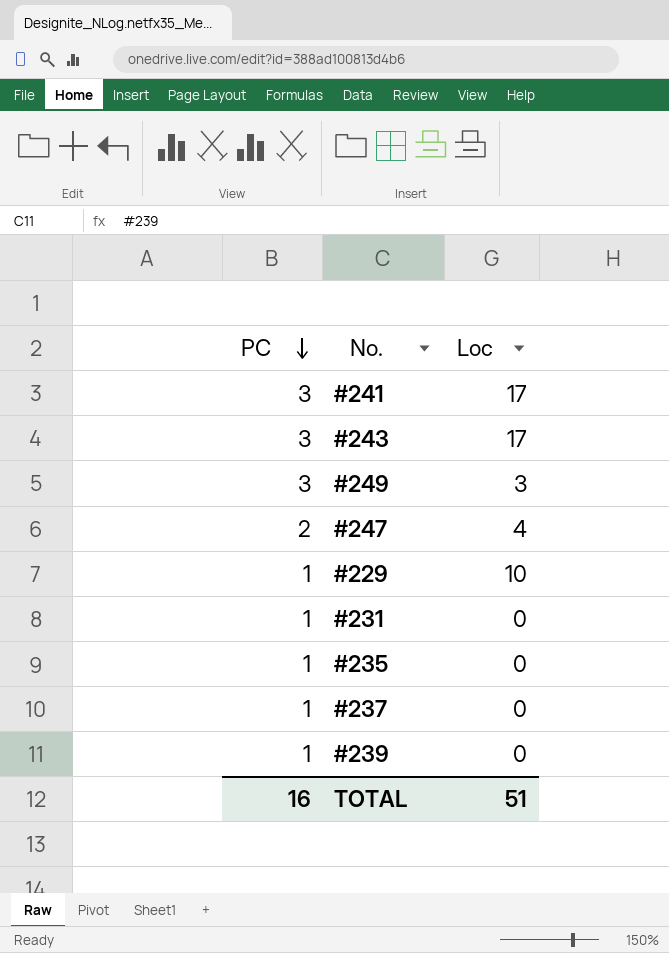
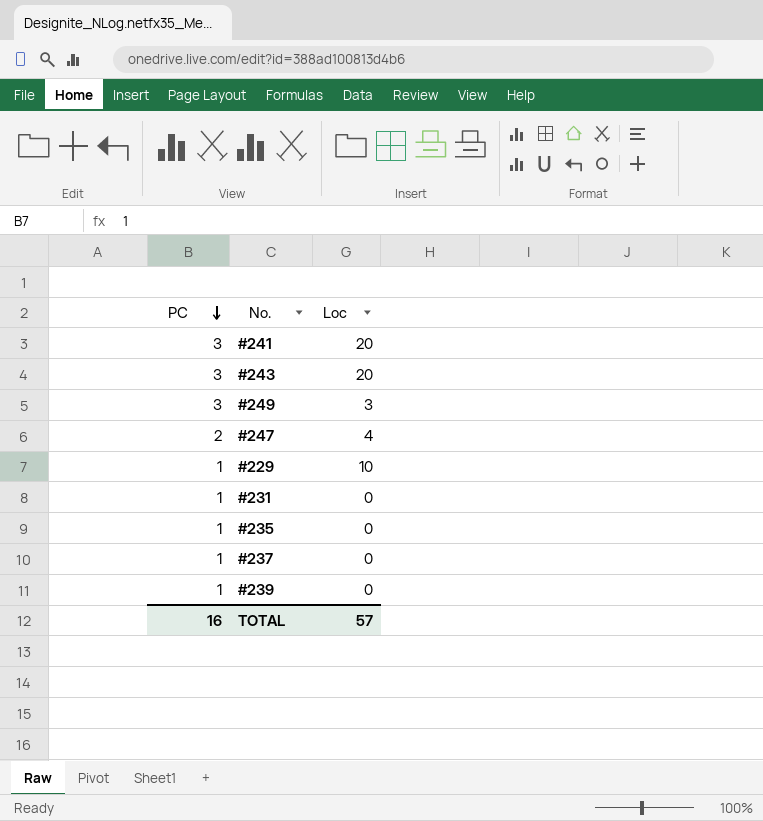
#241 | Loc: 17 -> 20
#243 | Loc: 17 -> 20
TOTAL | Loc: 51 -> 57

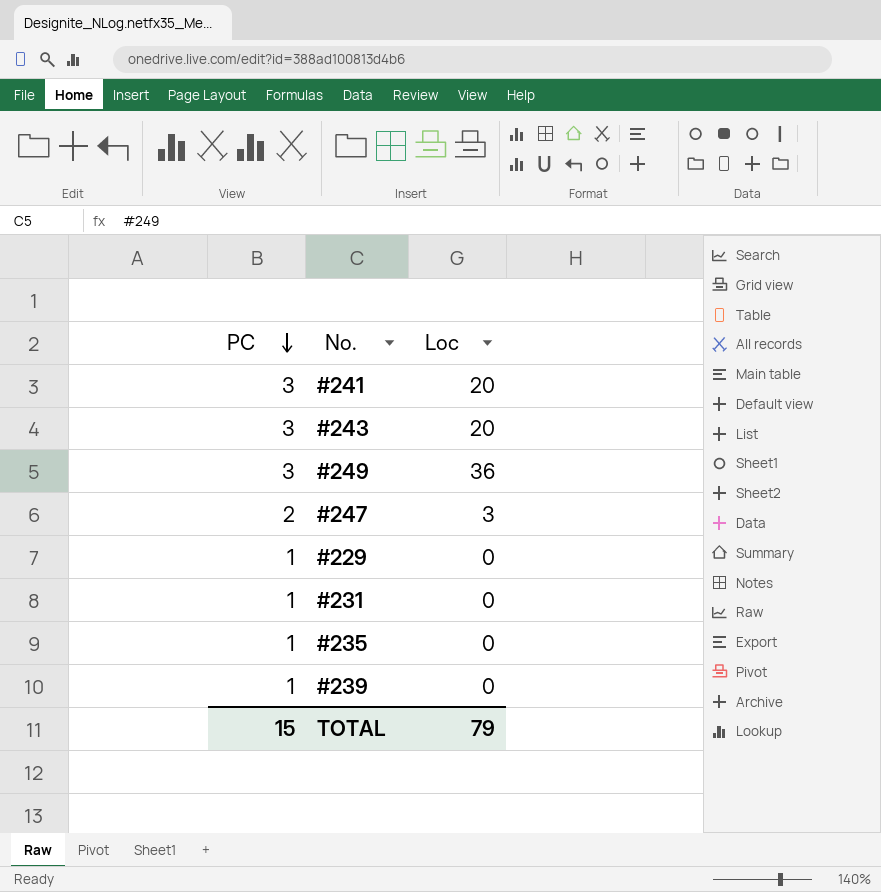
row #237: 1 | 0 -> none
#249 | Loc: 3 -> 36
#247 | Loc: 4 -> 3
#229 | Loc: 10 -> 0
TOTAL | PC: 16 -> 15
TOTAL | Loc: 57 -> 79

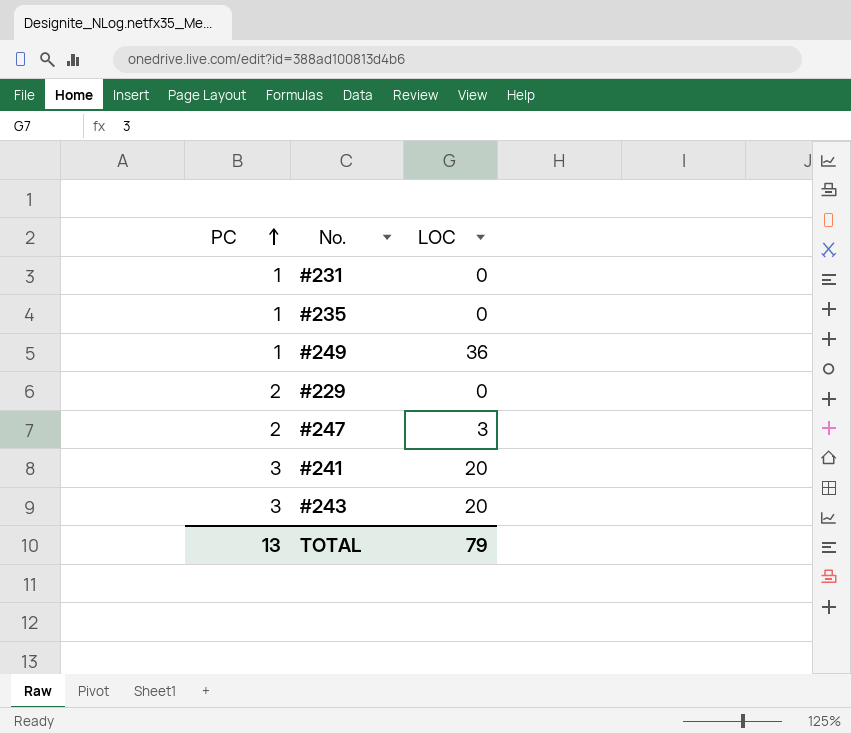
row order: PC descending -> PC ascending
column name: Loc -> LOC
row #239: 1 | 0 -> none
#249 | PC: 3 -> 1
#229 | PC: 1 -> 2
TOTAL | PC: 15 -> 13

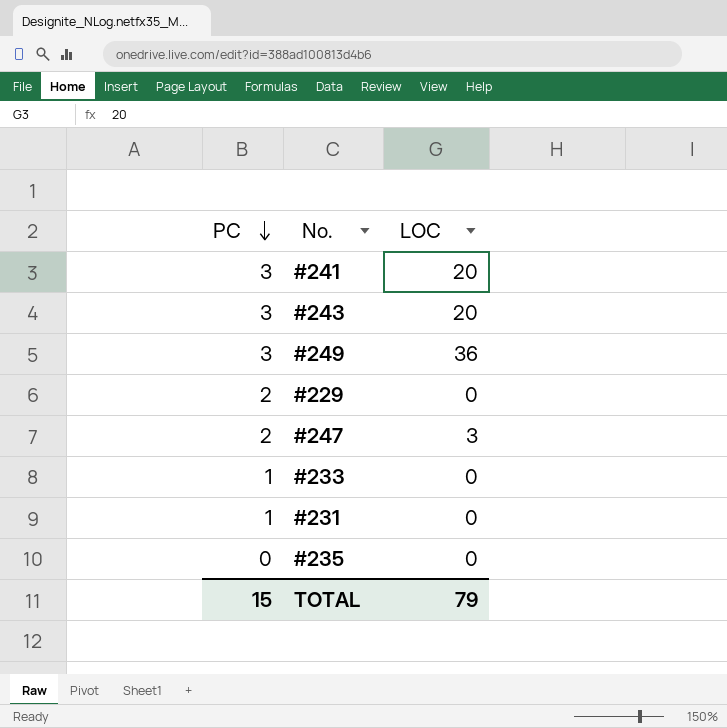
row order: PC ascending -> PC descending
#249 | PC: 1 -> 3
row #233: none -> 1 | 0
#235 | PC: 1 -> 0
TOTAL | PC: 13 -> 15

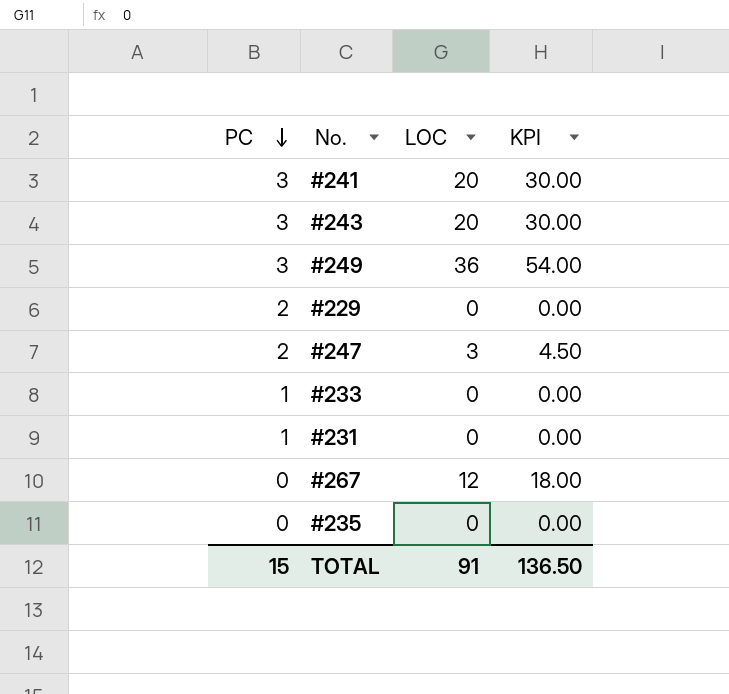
column KPI | formula: none -> [LOC] * 1.5
row #267: none -> 0 | 12 | 18.00
TOTAL | LOC: 79 -> 91

